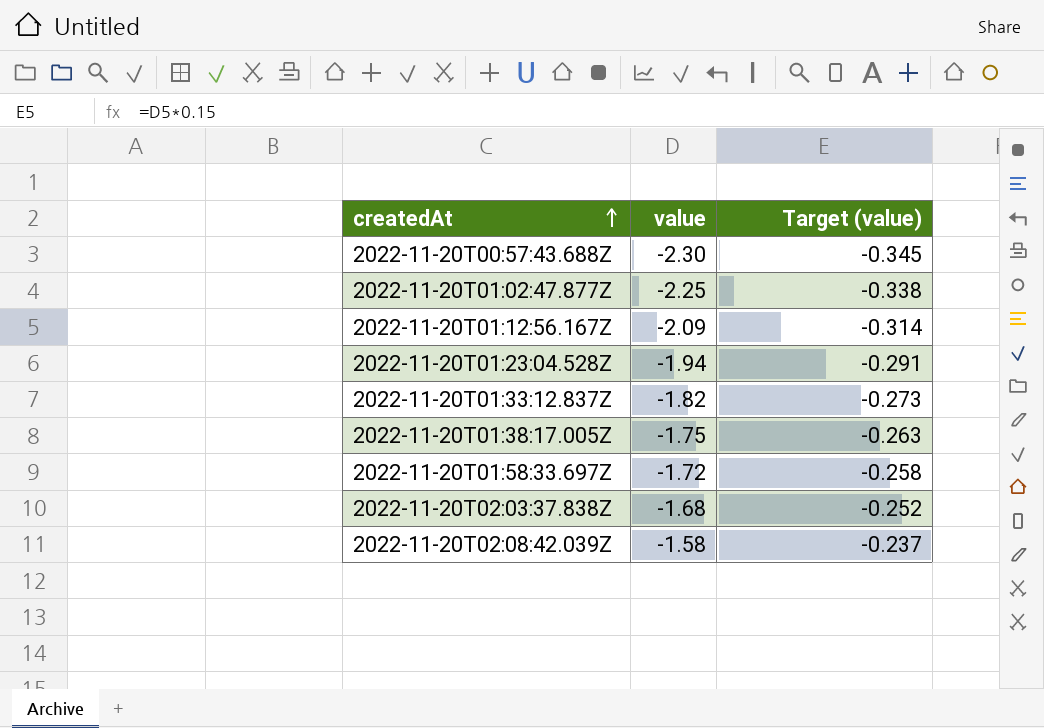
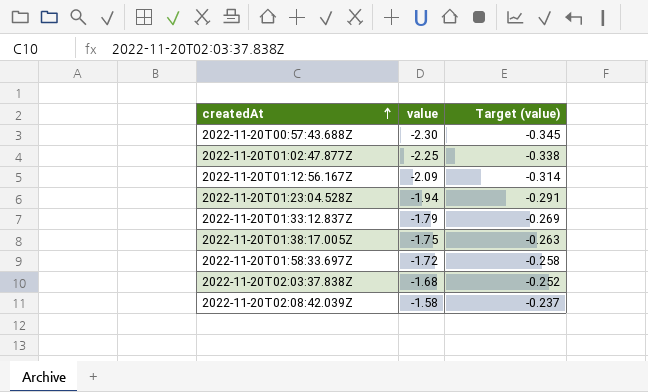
2022-11-20T01:33:12.837Z | value: -1.82 -> -1.79
2022-11-20T01:33:12.837Z | Target (value): -0.273 -> -0.269

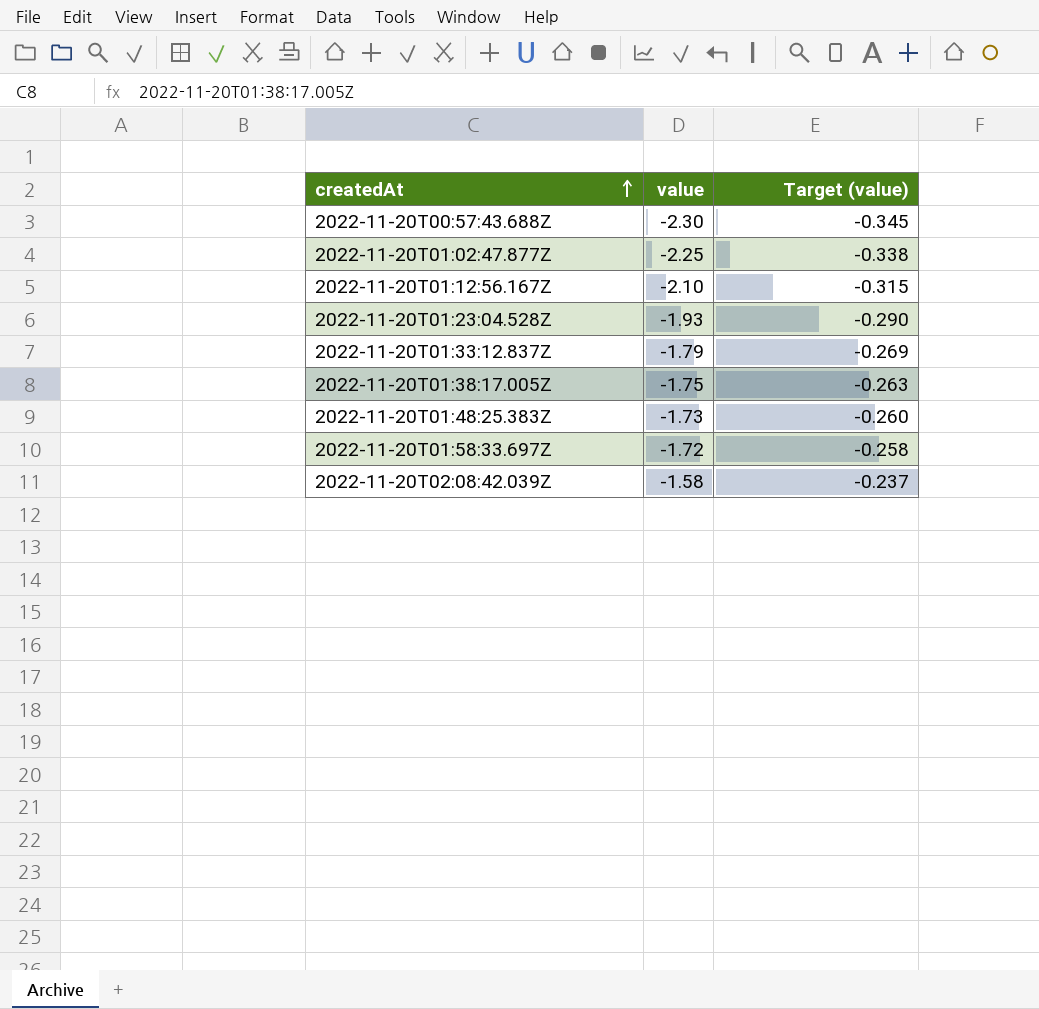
row 2022-11-20T02:03:37.838Z: -1.68 | -0.252 -> none
2022-11-20T01:12:56.167Z | value: -2.09 -> -2.10
2022-11-20T01:12:56.167Z | Target (value): -0.314 -> -0.315
2022-11-20T01:23:04.528Z | value: -1.94 -> -1.93
2022-11-20T01:23:04.528Z | Target (value): -0.291 -> -0.290
row 2022-11-20T01:48:25.383Z: none -> -1.73 | -0.260

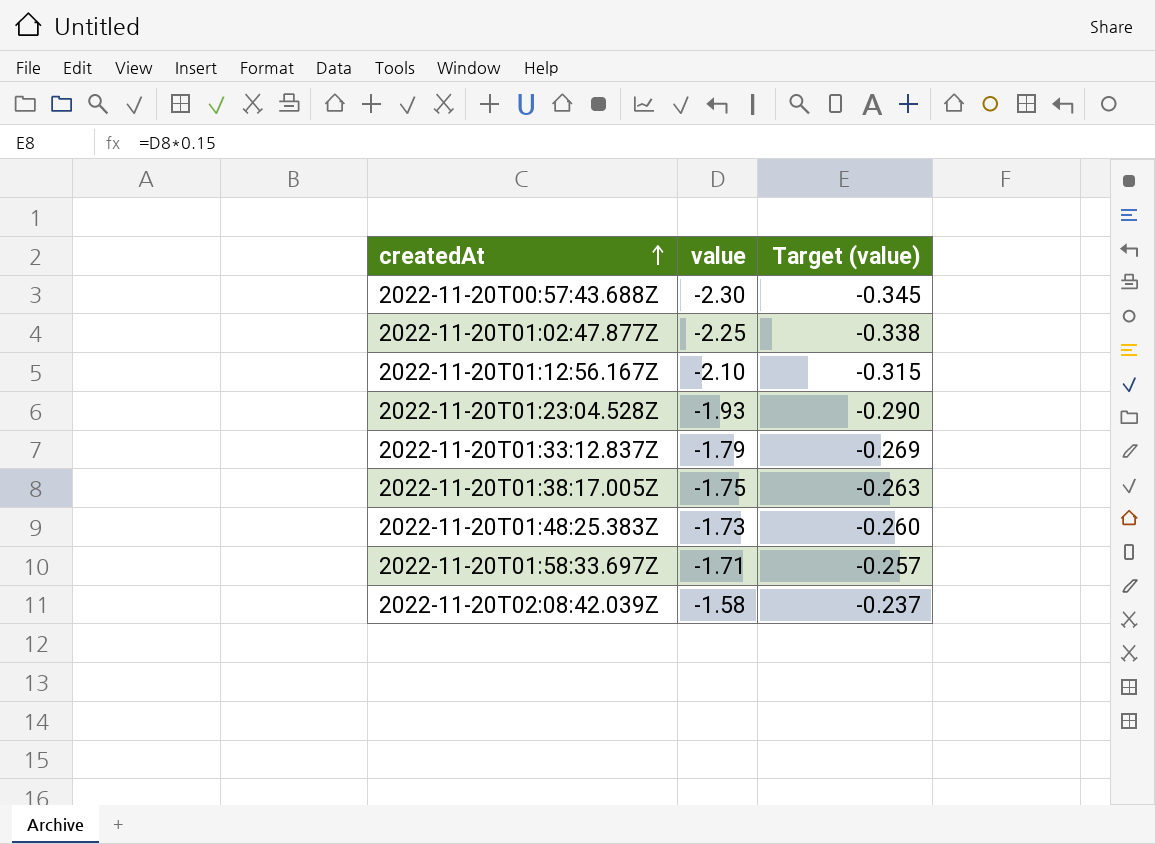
2022-11-20T01:58:33.697Z | value: -1.72 -> -1.71
2022-11-20T01:58:33.697Z | Target (value): -0.258 -> -0.257

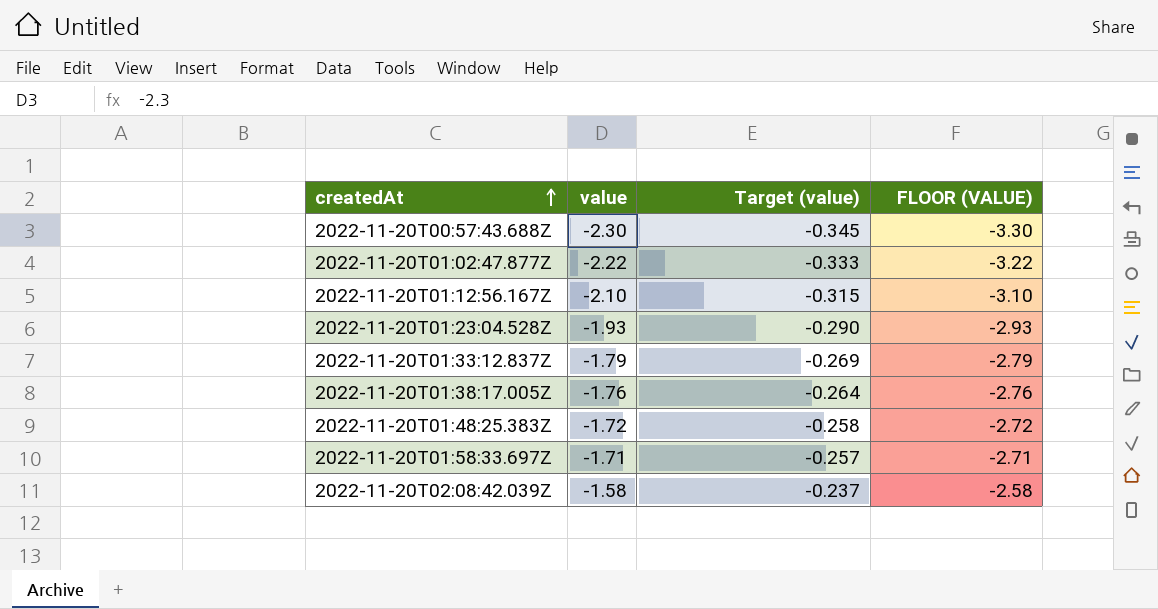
column FLOOR (VALUE) | formula: none -> [value] - 1
2022-11-20T01:02:47.877Z | value: -2.25 -> -2.22
2022-11-20T01:02:47.877Z | Target (value): -0.338 -> -0.333
2022-11-20T01:38:17.005Z | value: -1.75 -> -1.76
2022-11-20T01:38:17.005Z | Target (value): -0.263 -> -0.264
2022-11-20T01:48:25.383Z | value: -1.73 -> -1.72
2022-11-20T01:48:25.383Z | Target (value): -0.260 -> -0.258

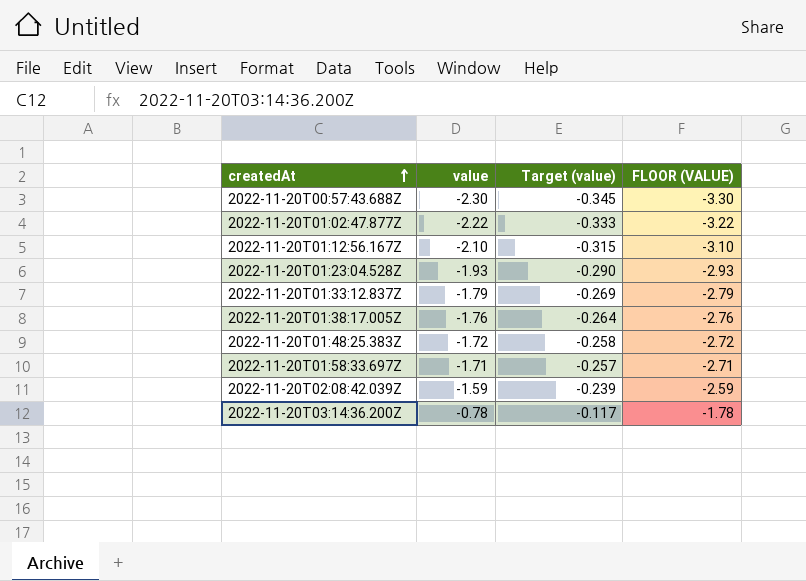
2022-11-20T02:08:42.039Z | value: -1.58 -> -1.59
2022-11-20T02:08:42.039Z | Target (value): -0.237 -> -0.239
2022-11-20T02:08:42.039Z | FLOOR (VALUE): -2.58 -> -2.59
row 2022-11-20T03:14:36.200Z: none -> -0.78 | -0.117 | -1.78

